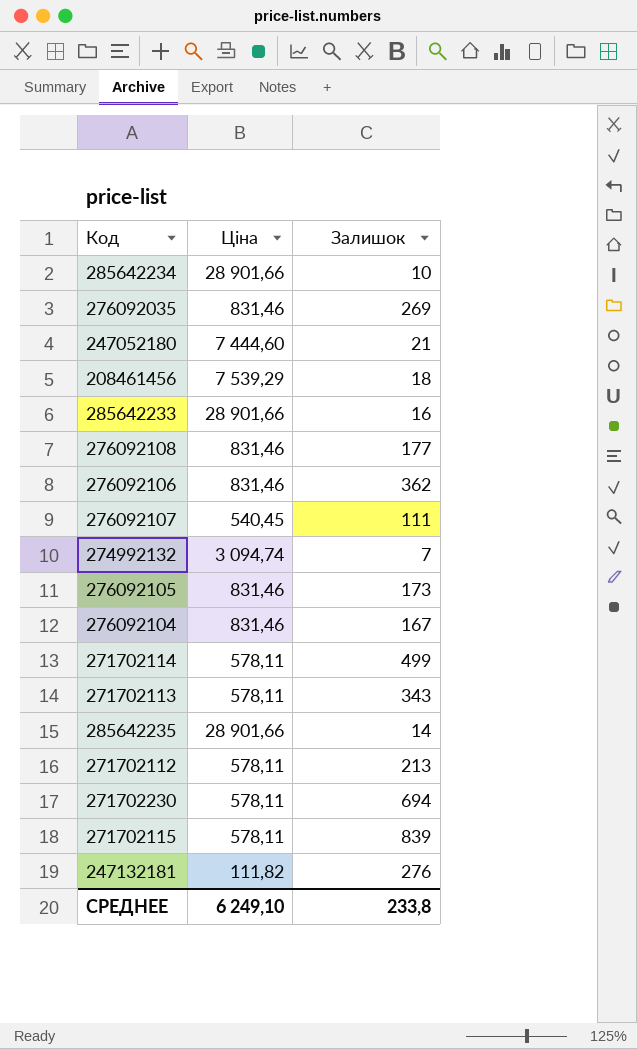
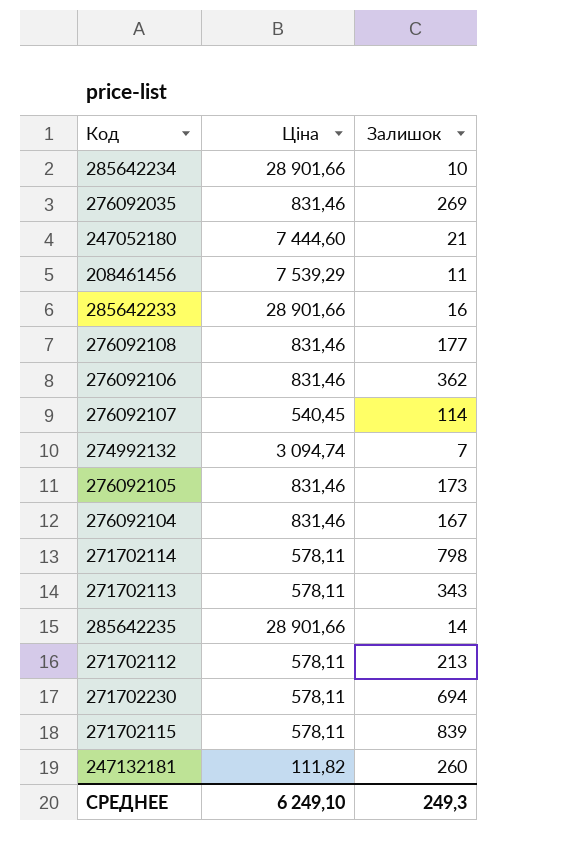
208461456 | Залишок: 18 -> 11
276092107 | Залишок: 111 -> 114
271702114 | Залишок: 499 -> 798
247132181 | Залишок: 276 -> 260
СРЕДНЕЕ | Залишок: 233,8 -> 249,3

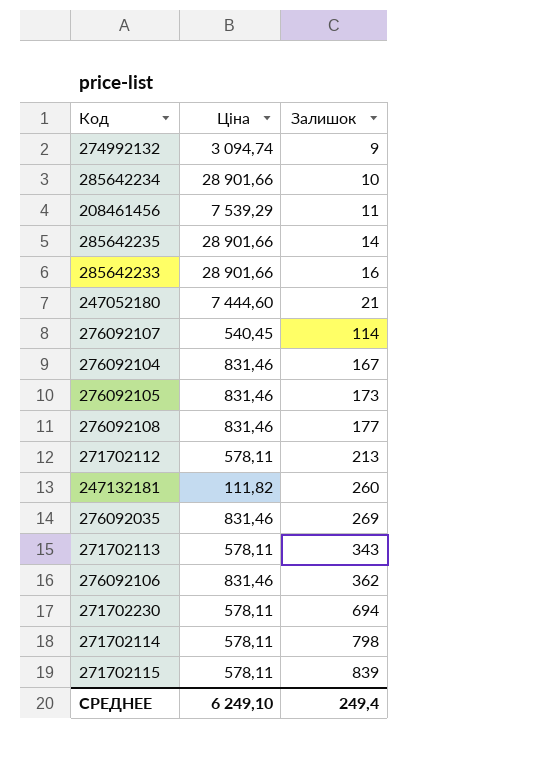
row order: none -> Залишок ascending
274992132 | Залишок: 7 -> 9
СРЕДНЕЕ | Залишок: 249,3 -> 249,4

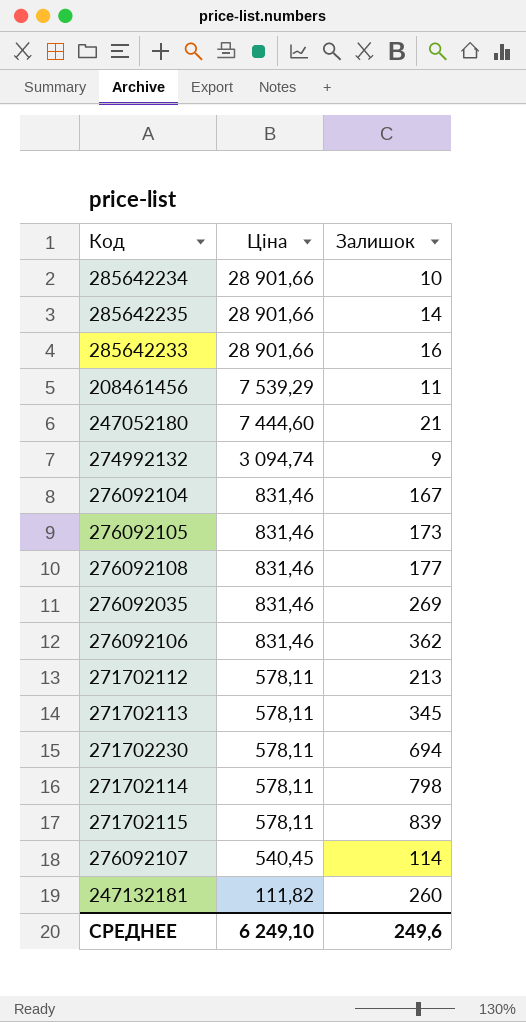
row order: Залишок ascending -> Ціна descending
271702113 | Залишок: 343 -> 345
СРЕДНЕЕ | Залишок: 249,4 -> 249,6

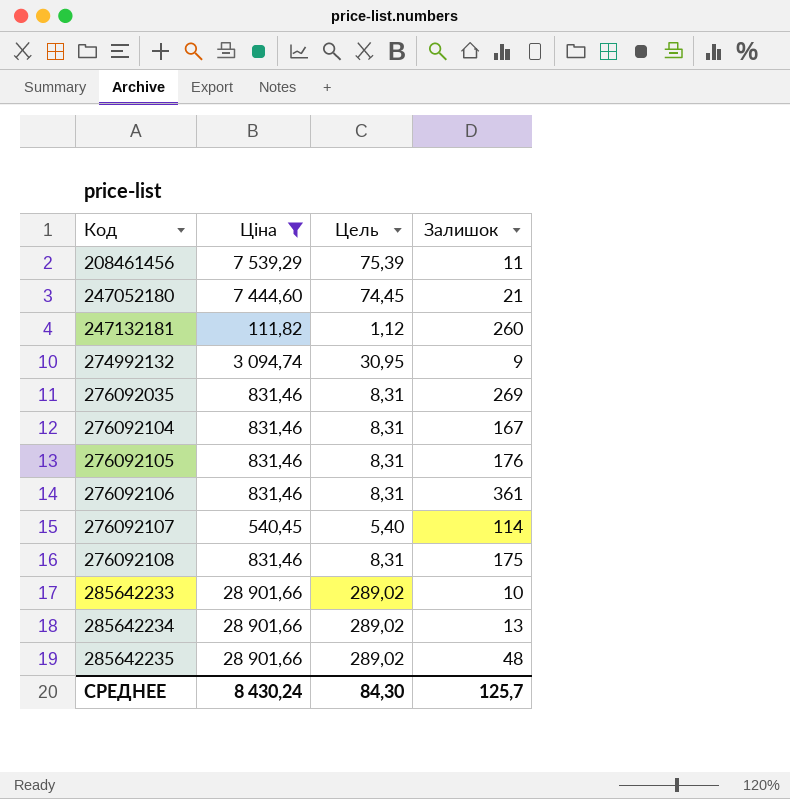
filter: none -> Ціна != 578,11
row order: Ціна descending -> Код ascending
column Цель | formula: none -> [Ціна] * 0,01
276092105 | Залишок: 173 -> 176
276092106 | Залишок: 362 -> 361
276092108 | Залишок: 177 -> 175
285642233 | Залишок: 16 -> 10
285642234 | Залишок: 10 -> 13
285642235 | Залишок: 14 -> 48
СРЕДНЕЕ | Ціна: 6 249,10 -> 8 430,24
СРЕДНЕЕ | Залишок: 249,6 -> 125,7

